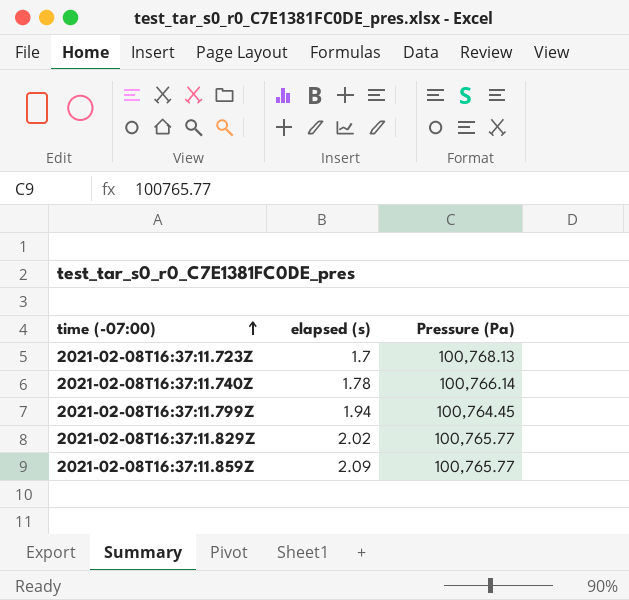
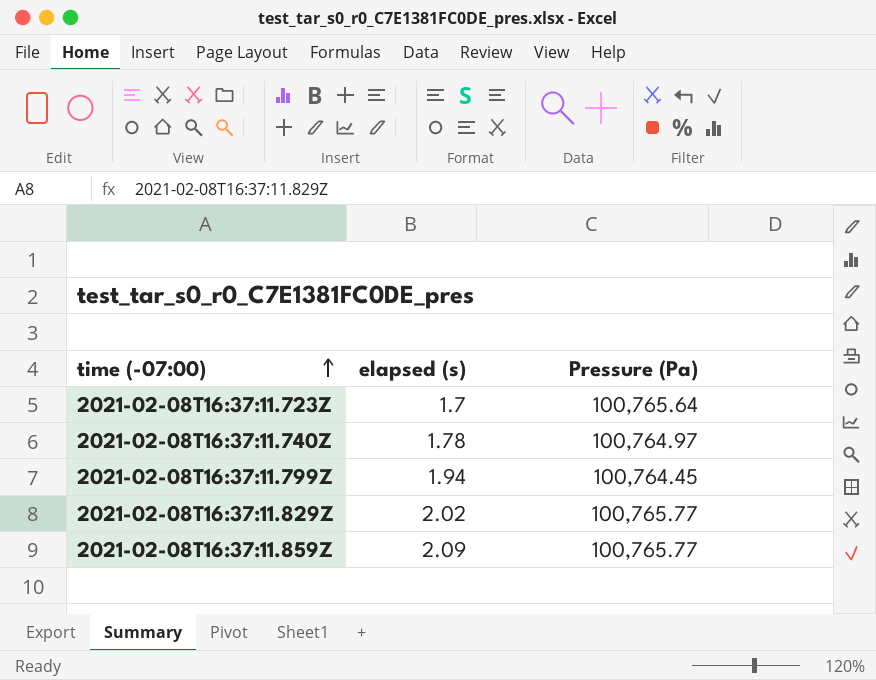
2021-02-08T16:37:11.723Z | Pressure (Pa): 100,768.13 -> 100,765.64
2021-02-08T16:37:11.740Z | Pressure (Pa): 100,766.14 -> 100,764.97

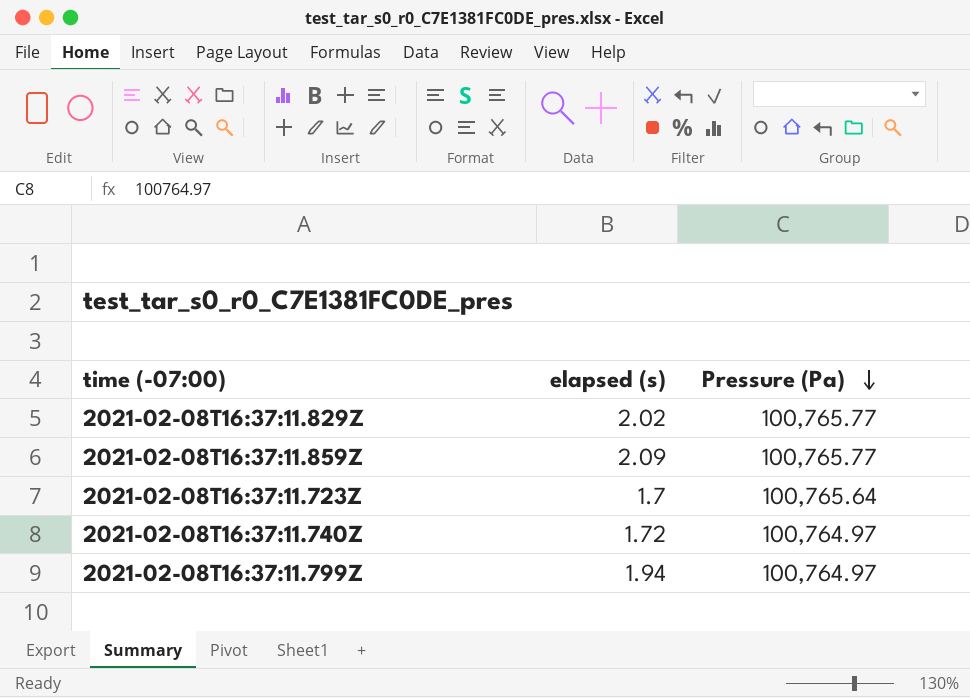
row order: time (-07:00) ascending -> Pressure (Pa) descending
2021-02-08T16:37:11.740Z | elapsed (s): 1.78 -> 1.72
2021-02-08T16:37:11.799Z | Pressure (Pa): 100,764.45 -> 100,764.97

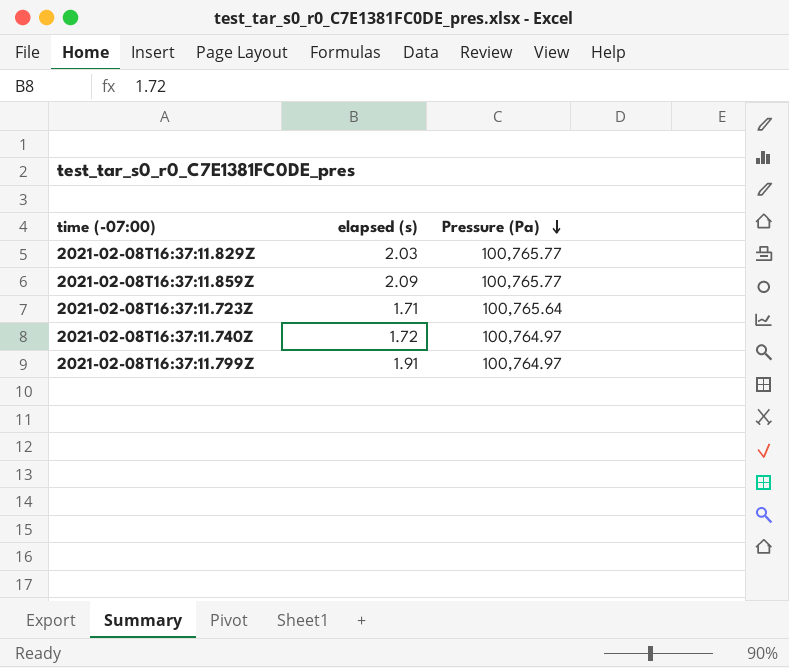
2021-02-08T16:37:11.829Z | elapsed (s): 2.02 -> 2.03
2021-02-08T16:37:11.723Z | elapsed (s): 1.7 -> 1.71
2021-02-08T16:37:11.799Z | elapsed (s): 1.94 -> 1.91

